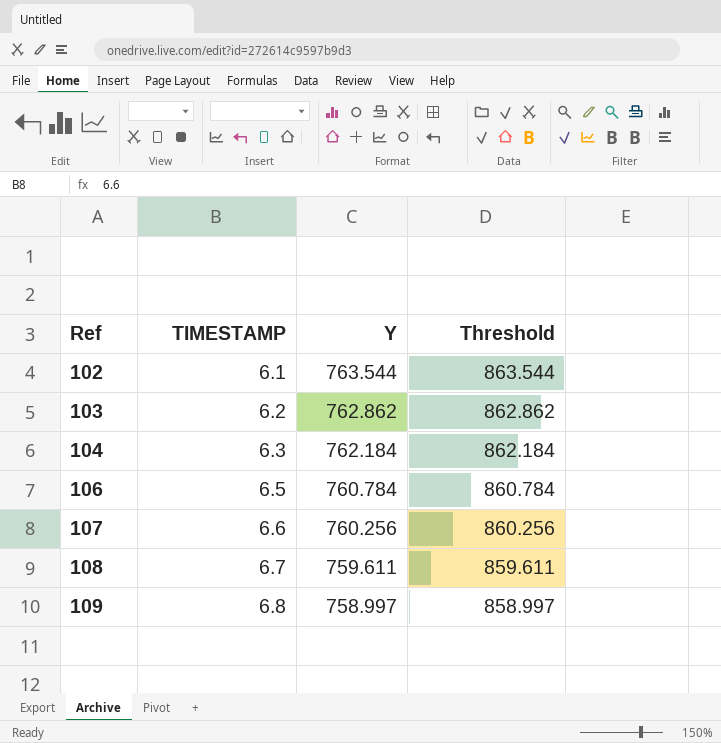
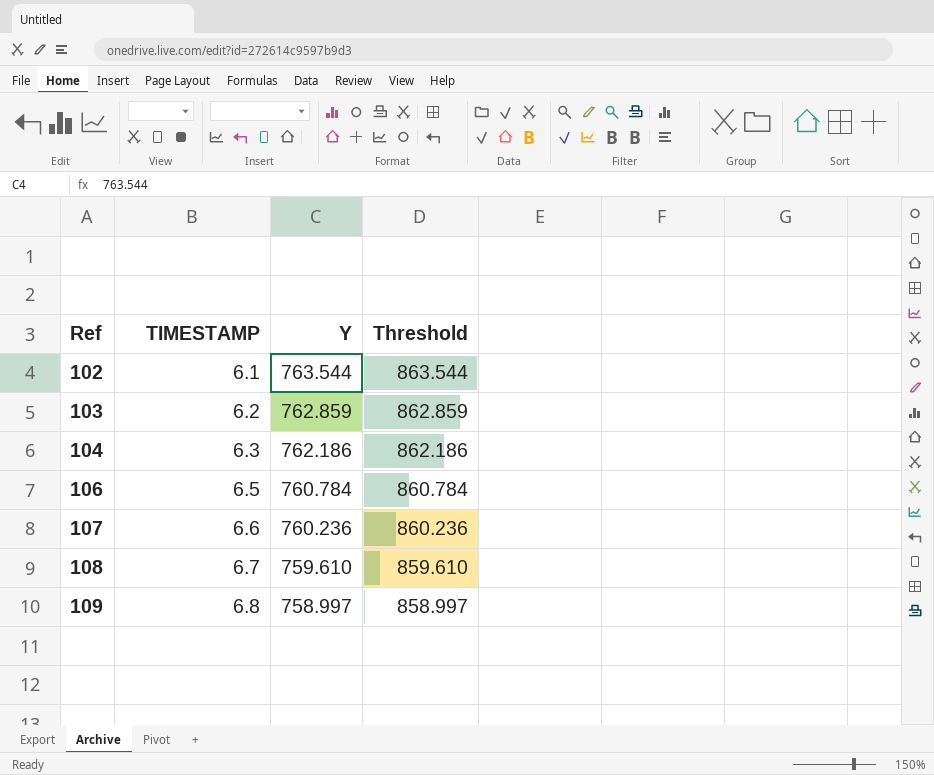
103 | Y: 762.862 -> 762.859
103 | Threshold: 862.862 -> 862.859
104 | Y: 762.184 -> 762.186
104 | Threshold: 862.184 -> 862.186
107 | Y: 760.256 -> 760.236
107 | Threshold: 860.256 -> 860.236
108 | Y: 759.611 -> 759.610
108 | Threshold: 859.611 -> 859.610

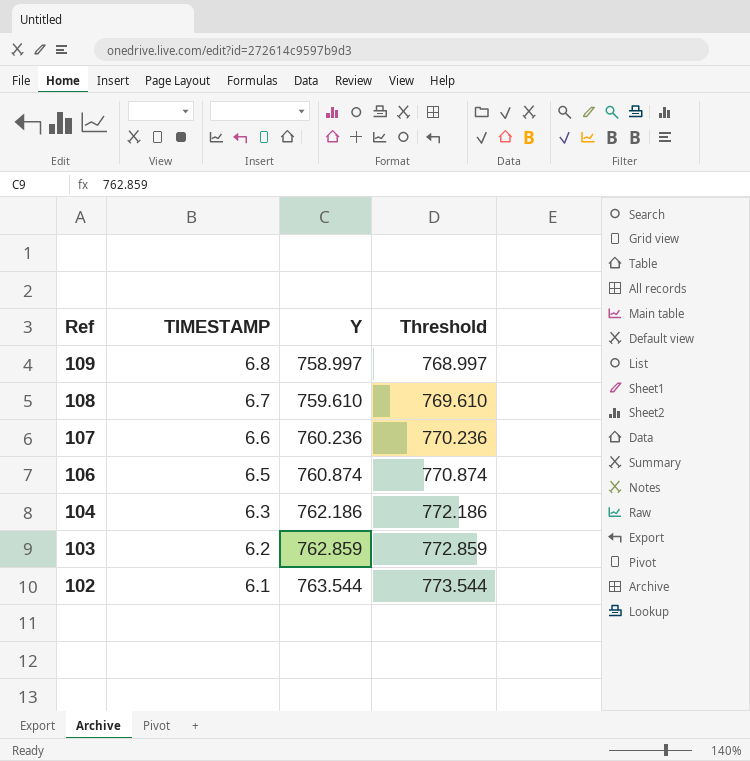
row order: Ref ascending -> Ref descending
column Threshold | formula: [Y] + 100 -> [Y] + 10
106 | Y: 760.784 -> 760.874

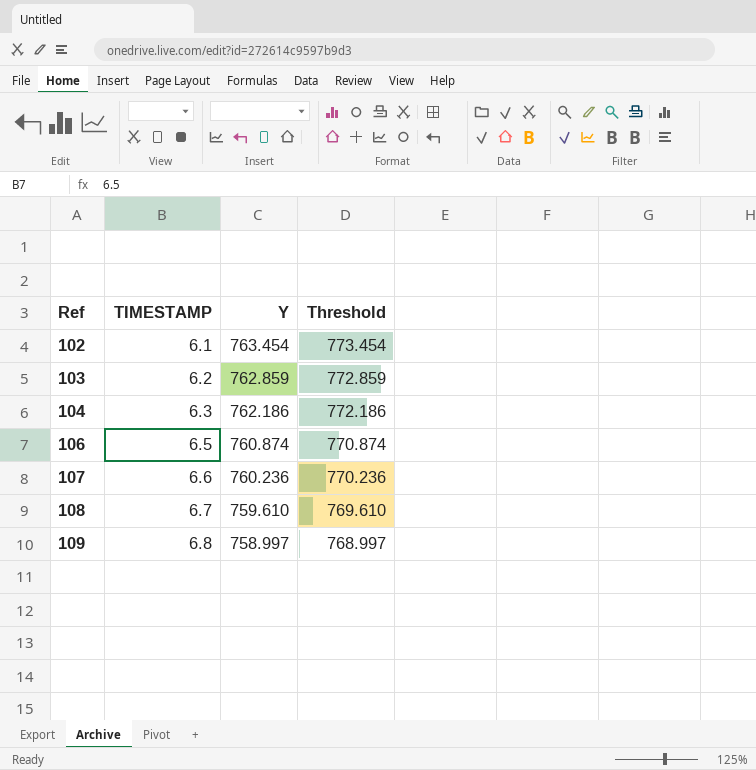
row order: Ref descending -> Ref ascending
102 | Y: 763.544 -> 763.454
102 | Threshold: 773.544 -> 773.454

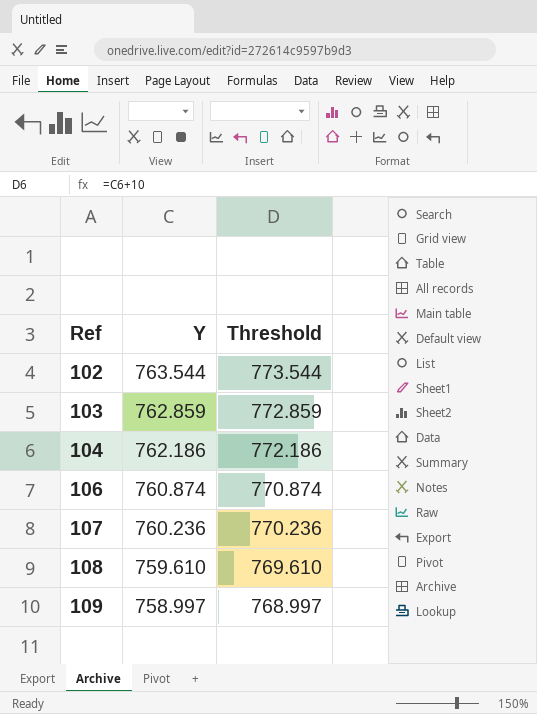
column TIMESTAMP | position: 2 -> none
102 | Y: 763.454 -> 763.544
102 | Threshold: 773.454 -> 773.544

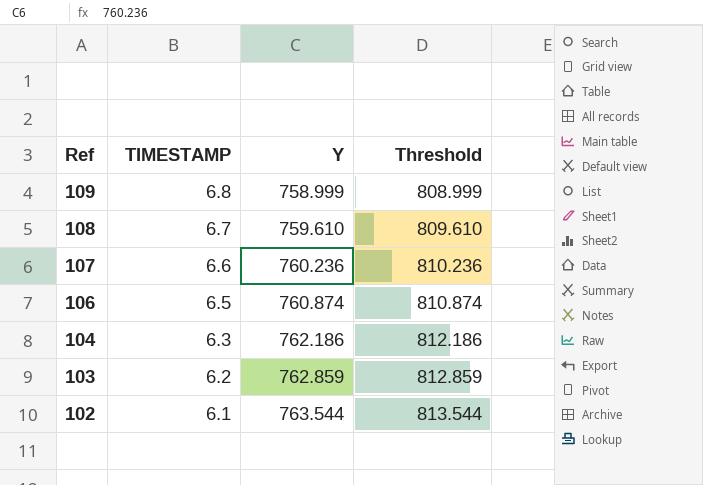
row order: Ref ascending -> Ref descending
column TIMESTAMP | position: none -> 2
column Threshold | formula: [Y] + 10 -> [Y] + 50
109 | Y: 758.997 -> 758.999

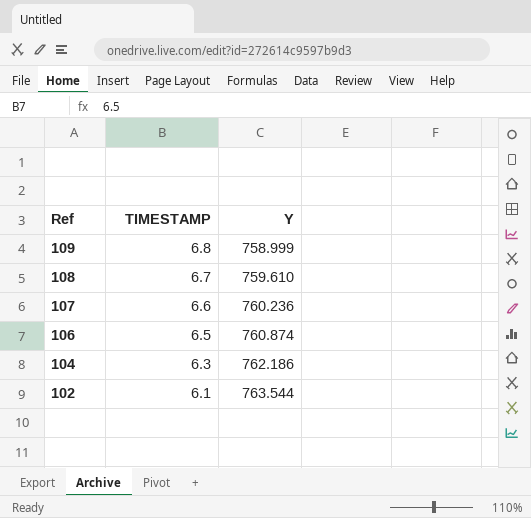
column Threshold | formula: [Y] + 50 -> none
row 103: 6.2 | 762.859 | 812.859 -> none

